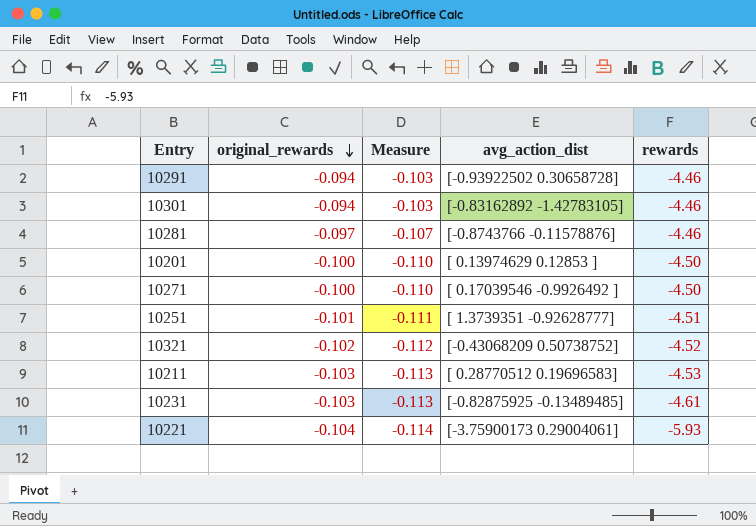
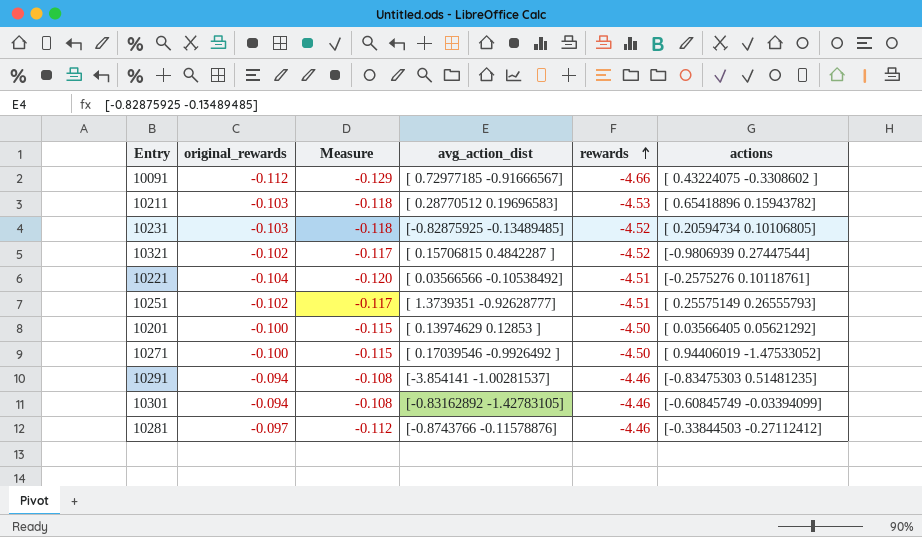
row order: original_rewards descending -> rewards ascending
column Measure | formula: [original_rewards] * 1.1 -> [original_rewards] * 1.15
column actions | position: none -> 6
row 10091: none -> -0.112 | -0.129 | [ 0.72977185 -0.91666567] | -4.66 | [ 0.43224075 -0.3308602 ]
10231 | rewards: -4.61 -> -4.52
10321 | avg_action_dist: [-0.43068209 0.50738752] -> [ 0.15706815 0.4842287 ]
10221 | avg_action_dist: [-3.75900173 0.29004061] -> [ 0.03566566 -0.10538492]
10221 | rewards: -5.93 -> -4.51
10251 | original_rewards: -0.101 -> -0.102
10291 | avg_action_dist: [-0.93922502 0.30658728] -> [-3.854141 -1.00281537]

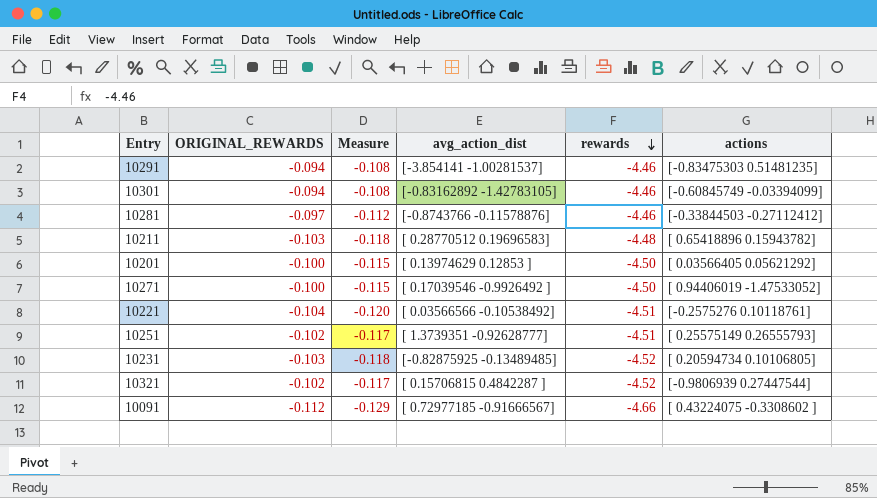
row order: rewards ascending -> rewards descending
column name: original_rewards -> ORIGINAL_REWARDS
10211 | rewards: -4.53 -> -4.48

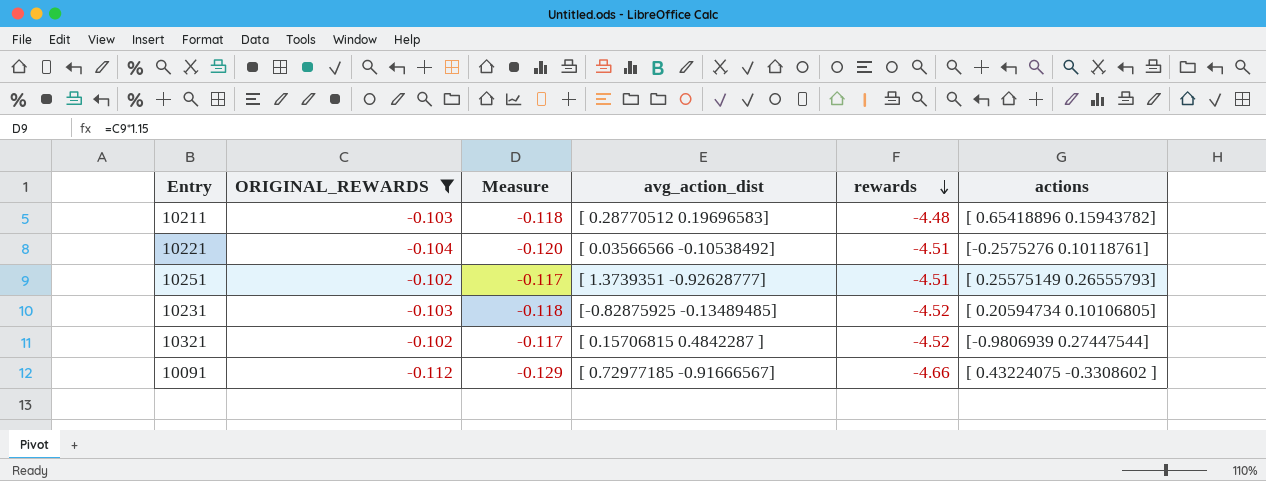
filter: none -> ORIGINAL_REWARDS <= -0.102

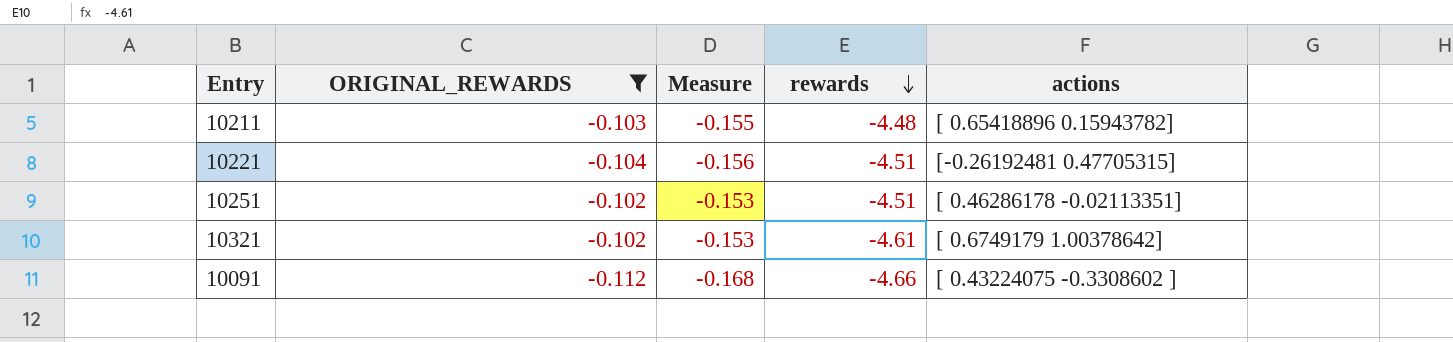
column avg_action_dist | position: 4 -> none
column Measure | formula: [ORIGINAL_REWARDS] * 1.15 -> [ORIGINAL_REWARDS] * 1.5
row 10231: -0.103 | -0.118 | [-0.82875925 -0.13489485] | -4.52 | [ 0.20594734 0.10106805] -> none
10221 | actions: [-0.2575276 0.10118761] -> [-0.26192481 0.47705315]
10251 | actions: [ 0.25575149 0.26555793] -> [ 0.46286178 -0.02113351]
10321 | rewards: -4.52 -> -4.61
10321 | actions: [-0.9806939 0.27447544] -> [ 0.6749179 1.00378642]

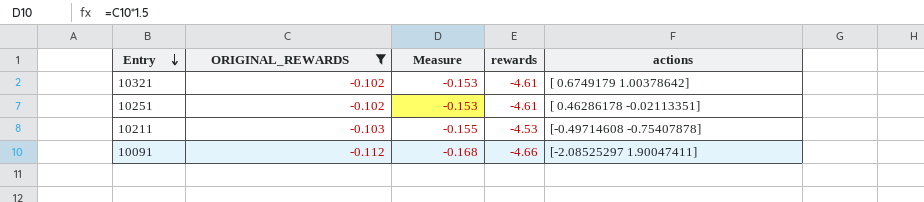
row order: rewards descending -> Entry descending
row 10221: -0.104 | -0.156 | -4.51 | [-0.26192481 0.47705315] -> none
10251 | rewards: -4.51 -> -4.61
10211 | rewards: -4.48 -> -4.53
10211 | actions: [ 0.65418896 0.15943782] -> [-0.49714608 -0.75407878]
10091 | actions: [ 0.43224075 -0.3308602 ] -> [-2.08525297 1.90047411]

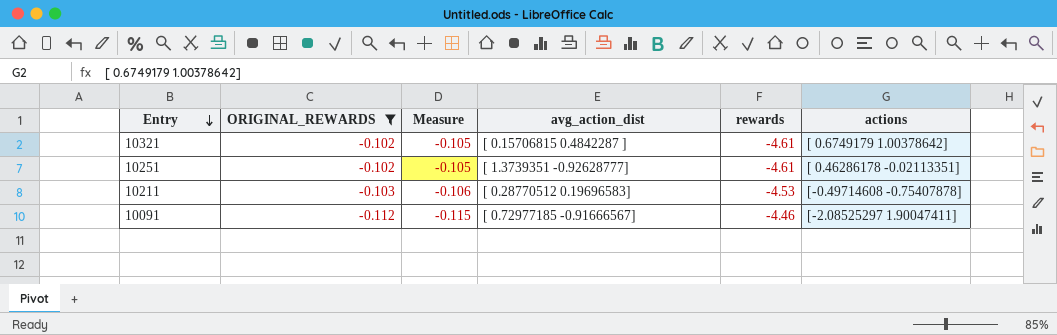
column Measure | formula: [ORIGINAL_REWARDS] * 1.5 -> [ORIGINAL_REWARDS] * 1.03
column avg_action_dist | position: none -> 4
10091 | rewards: -4.66 -> -4.46

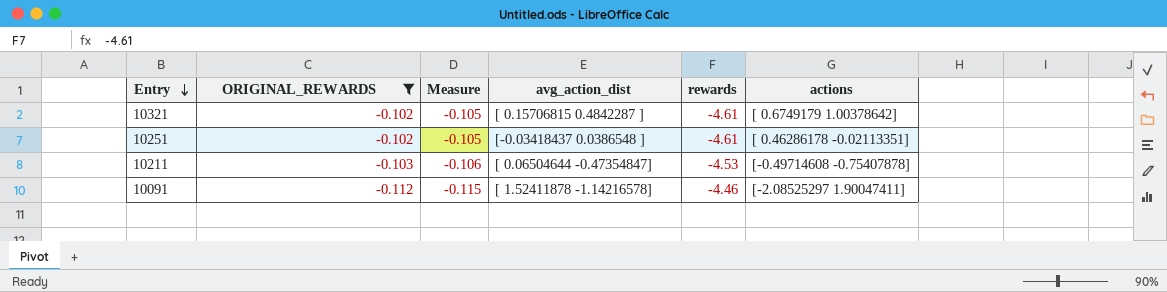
10251 | avg_action_dist: [ 1.3739351 -0.92628777] -> [-0.03418437 0.0386548 ]
10211 | avg_action_dist: [ 0.28770512 0.19696583] -> [ 0.06504644 -0.47354847]
10091 | avg_action_dist: [ 0.72977185 -0.91666567] -> [ 1.52411878 -1.14216578]

